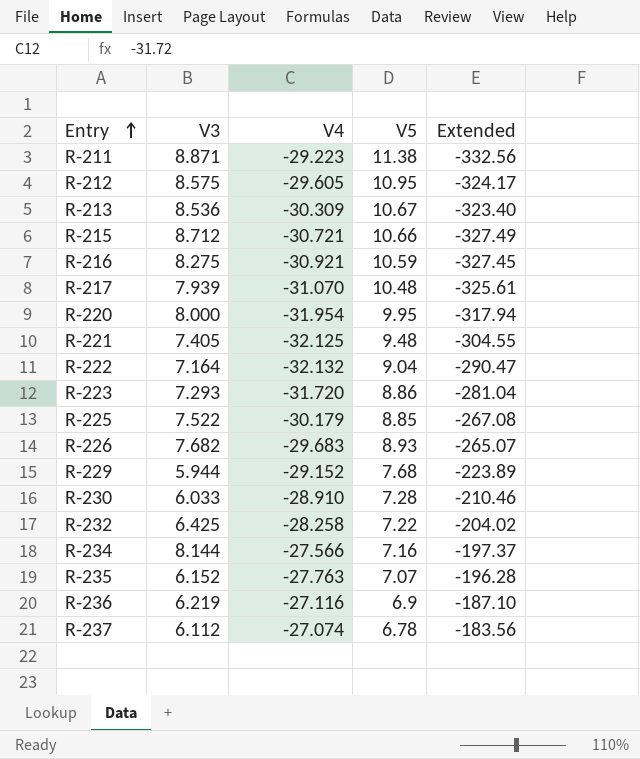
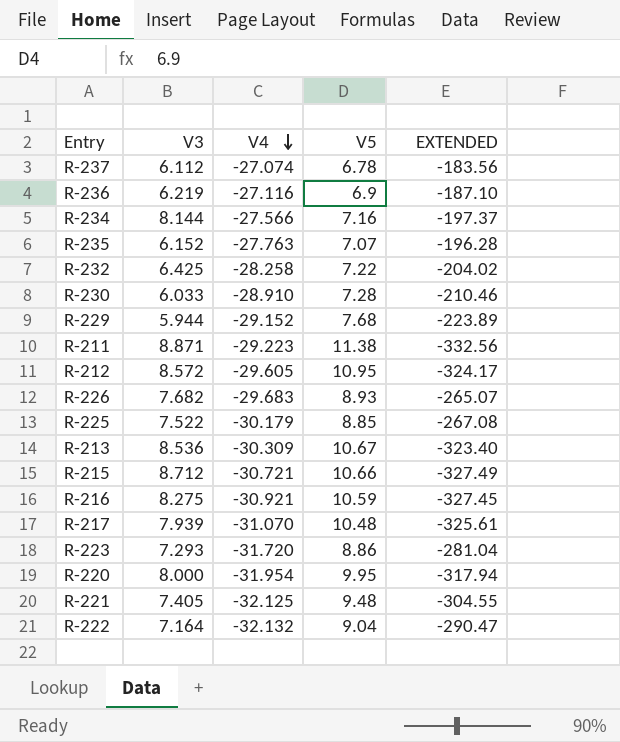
row order: Entry ascending -> V4 descending
column name: Extended -> EXTENDED
R-212 | V3: 8.575 -> 8.572

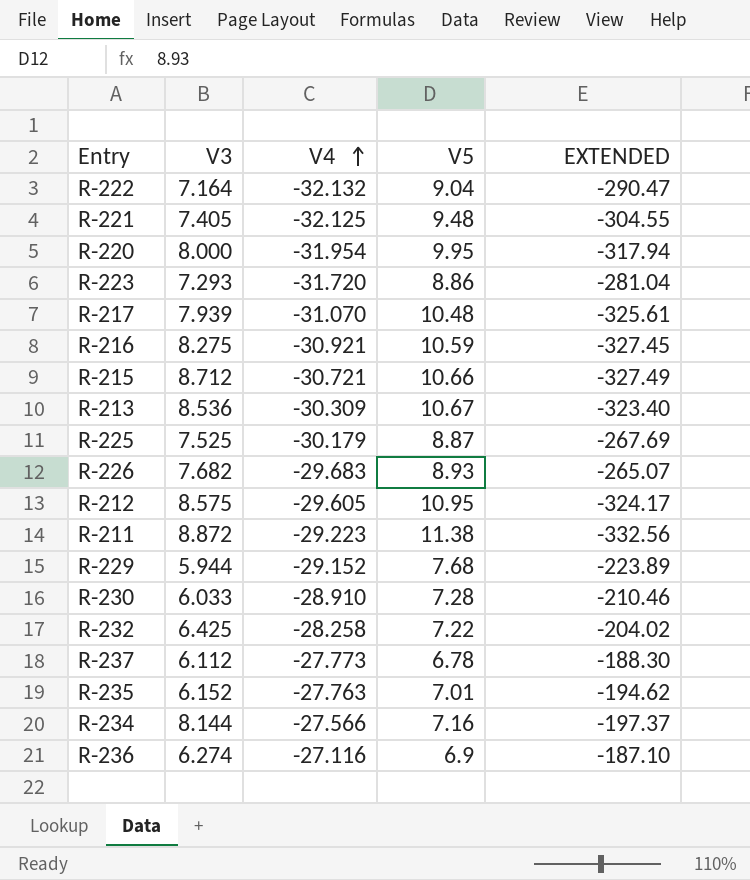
row order: V4 descending -> V4 ascending
R-225 | V3: 7.522 -> 7.525
R-225 | V5: 8.85 -> 8.87
R-225 | EXTENDED: -267.08 -> -267.69
R-212 | V3: 8.572 -> 8.575
R-211 | V3: 8.871 -> 8.872
R-237 | V4: -27.074 -> -27.773
R-237 | EXTENDED: -183.56 -> -188.30
R-235 | V5: 7.07 -> 7.01
R-235 | EXTENDED: -196.28 -> -194.62
R-236 | V3: 6.219 -> 6.274

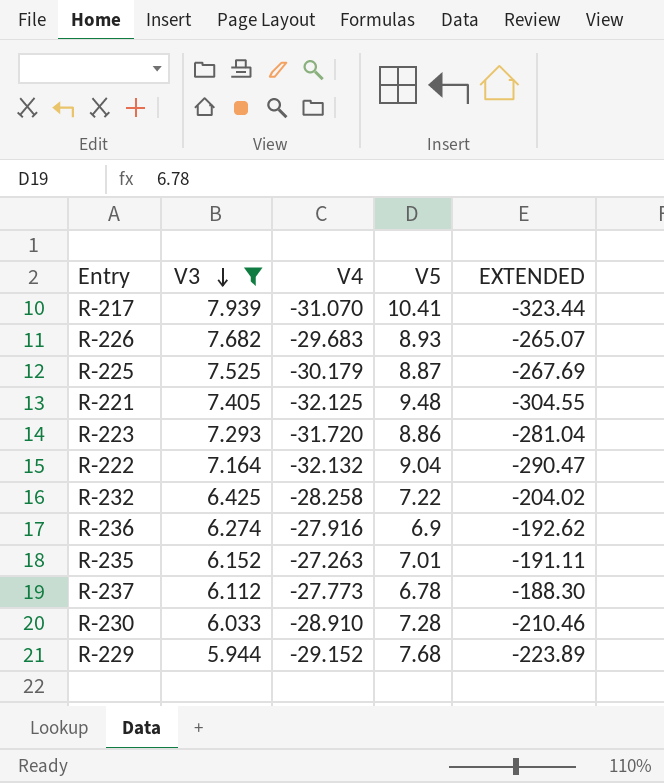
filter: none -> V3 <= 7.939
row order: V4 ascending -> V3 descending
R-217 | V5: 10.48 -> 10.41
R-217 | EXTENDED: -325.61 -> -323.44
R-236 | V4: -27.116 -> -27.916
R-236 | EXTENDED: -187.10 -> -192.62
R-235 | V4: -27.763 -> -27.263
R-235 | EXTENDED: -194.62 -> -191.11

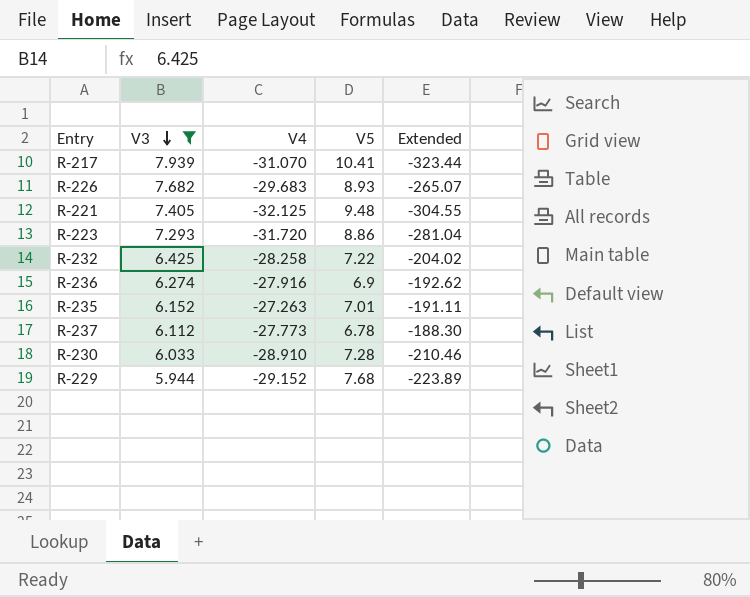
column name: EXTENDED -> Extended
row R-225: 7.525 | -30.179 | 8.87 | -267.69 -> none
row R-222: 7.164 | -32.132 | 9.04 | -290.47 -> none

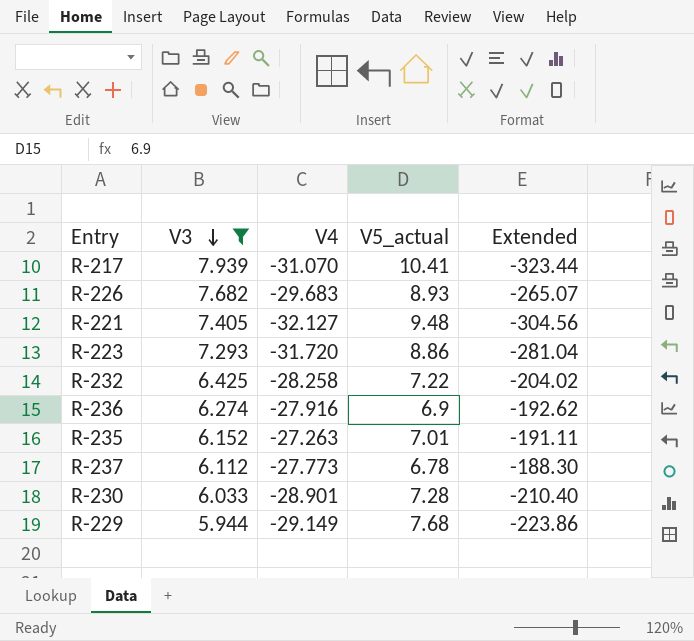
column name: V5 -> V5_actual
R-221 | V4: -32.125 -> -32.127
R-221 | Extended: -304.55 -> -304.56
R-230 | V4: -28.910 -> -28.901
R-230 | Extended: -210.46 -> -210.40
R-229 | V4: -29.152 -> -29.149
R-229 | Extended: -223.89 -> -223.86

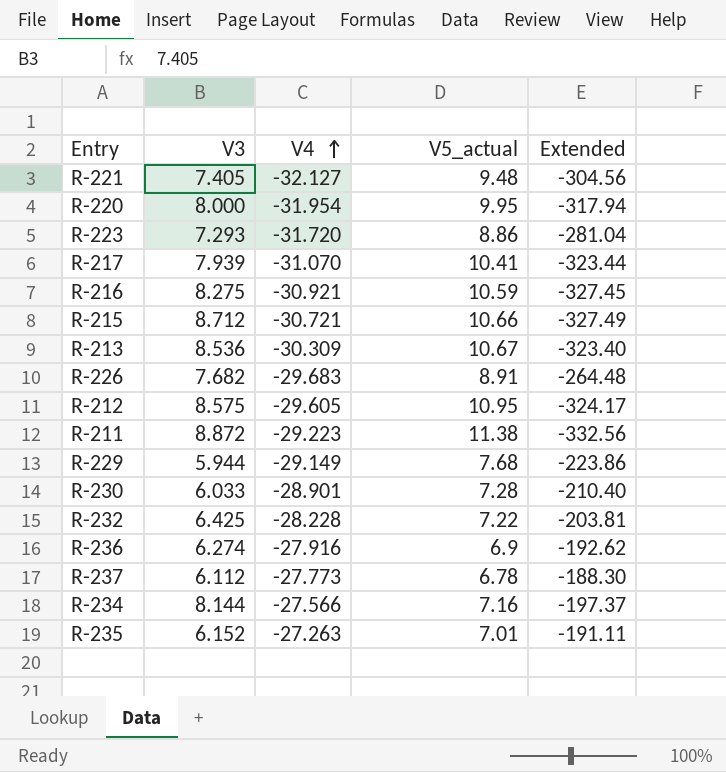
filter: V3 <= 7.939 -> none
row order: V3 descending -> V4 ascending
R-226 | V5_actual: 8.93 -> 8.91
R-226 | Extended: -265.07 -> -264.48
R-232 | V4: -28.258 -> -28.228
R-232 | Extended: -204.02 -> -203.81

